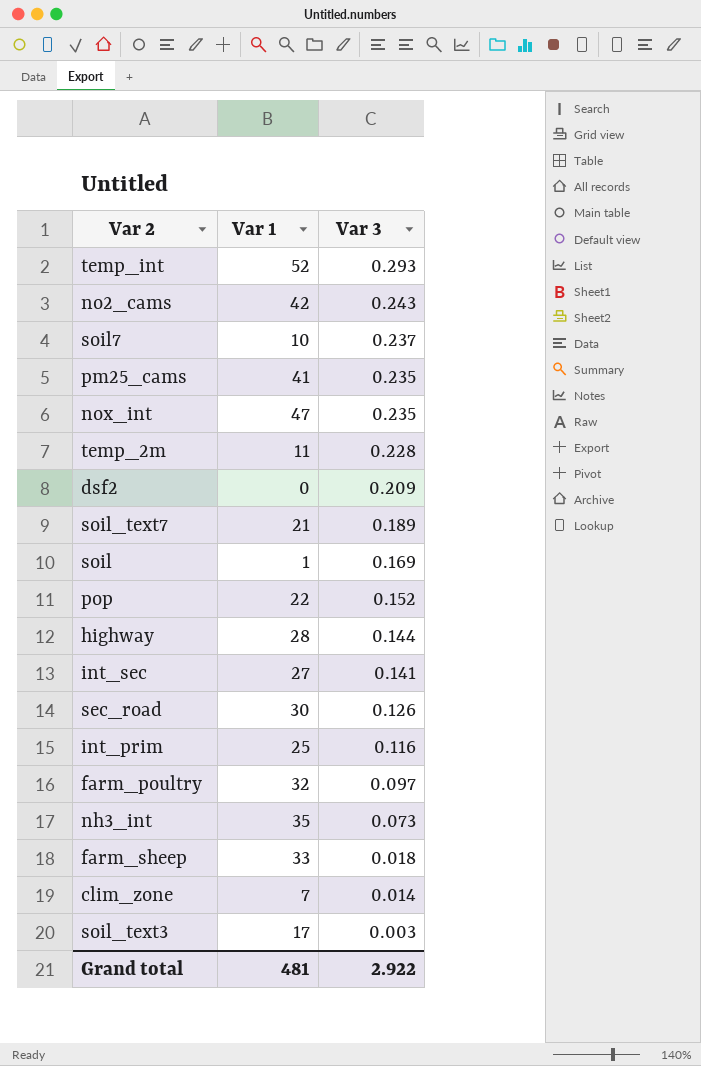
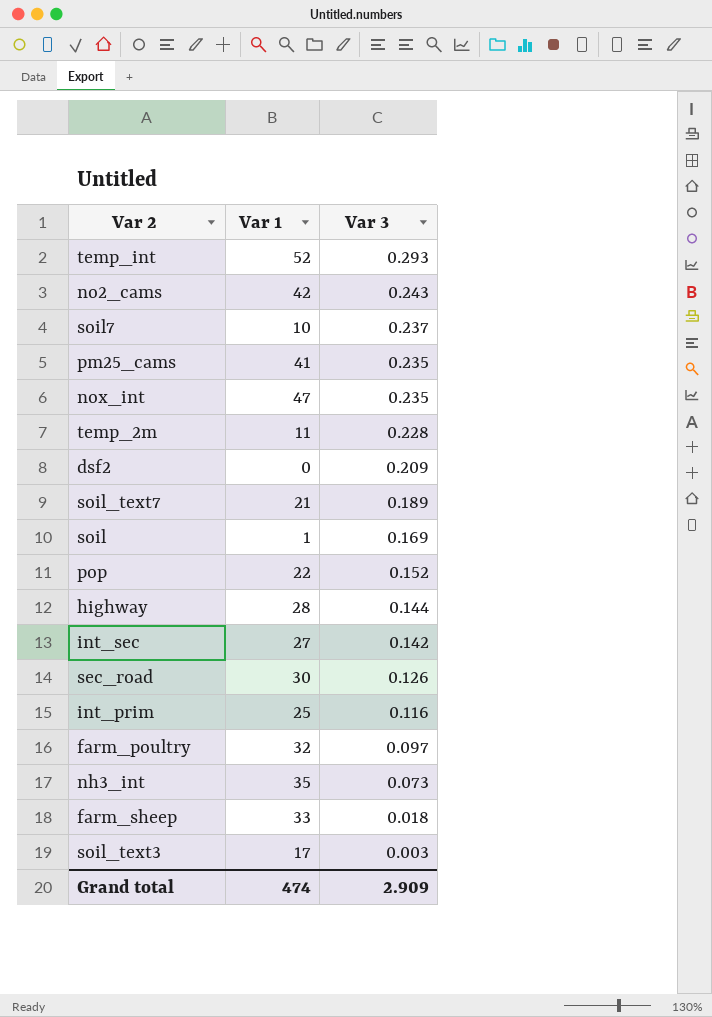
row clim_zone: 7 | 0.014 -> none
int_sec | Var 3: 0.141 -> 0.142
Grand total | Var 1: 481 -> 474
Grand total | Var 3: 2.922 -> 2.909

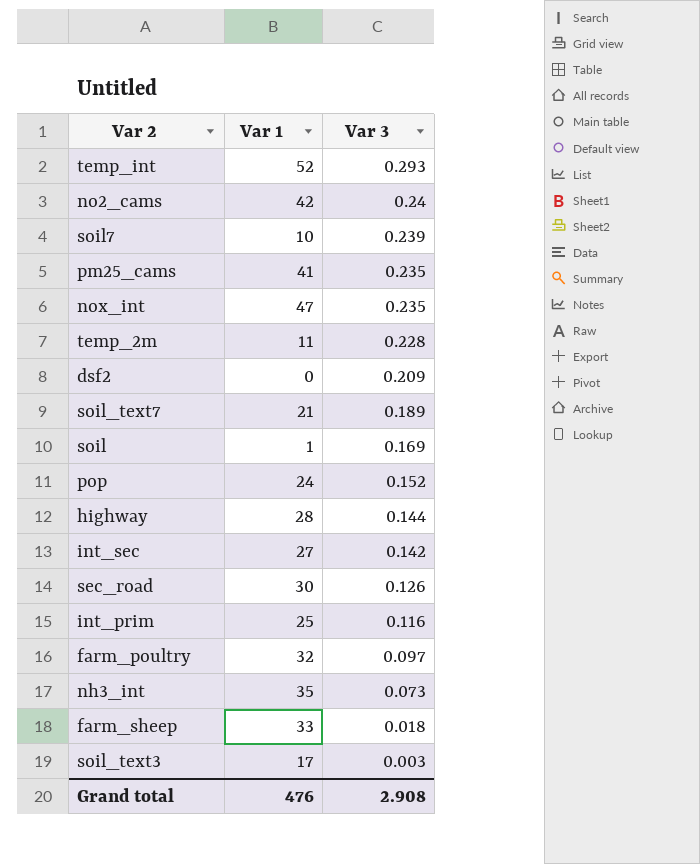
no2_cams | Var 3: 0.243 -> 0.24
soil7 | Var 3: 0.237 -> 0.239
pop | Var 1: 22 -> 24
Grand total | Var 1: 474 -> 476
Grand total | Var 3: 2.909 -> 2.908

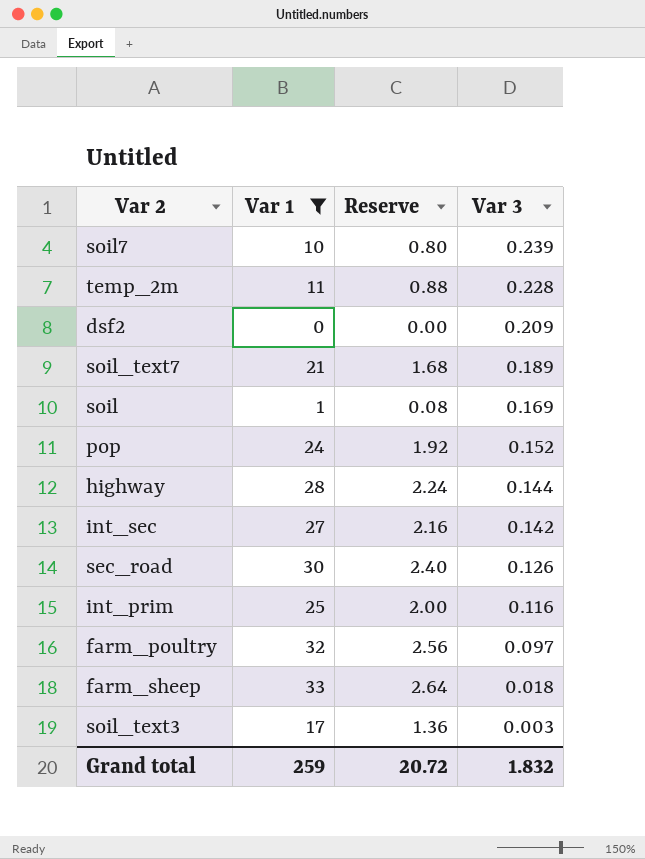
filter: none -> Var 1 <= 33
column Reserve | formula: none -> [Var 1] * 0.08
Grand total | Var 1: 476 -> 259
Grand total | Var 3: 2.908 -> 1.832

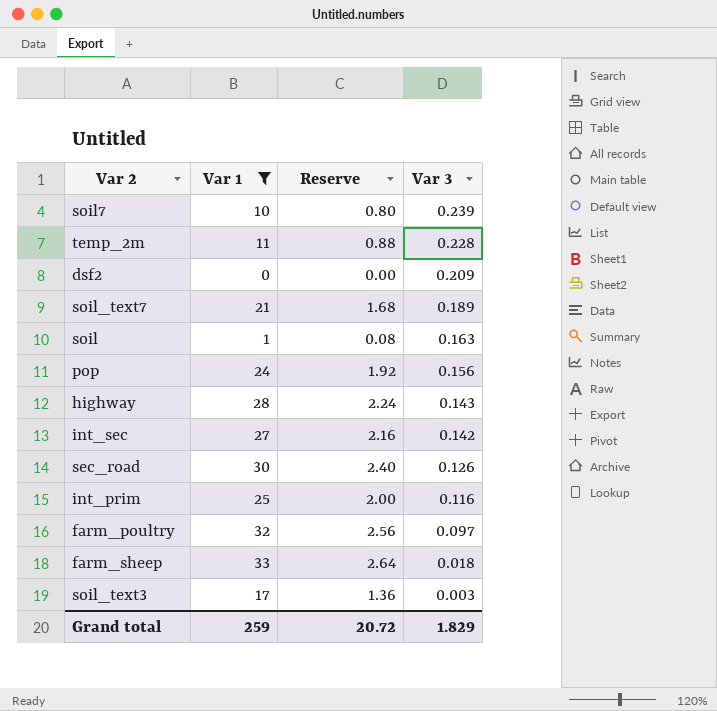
soil | Var 3: 0.169 -> 0.163
pop | Var 3: 0.152 -> 0.156
highway | Var 3: 0.144 -> 0.143
Grand total | Var 3: 1.832 -> 1.829

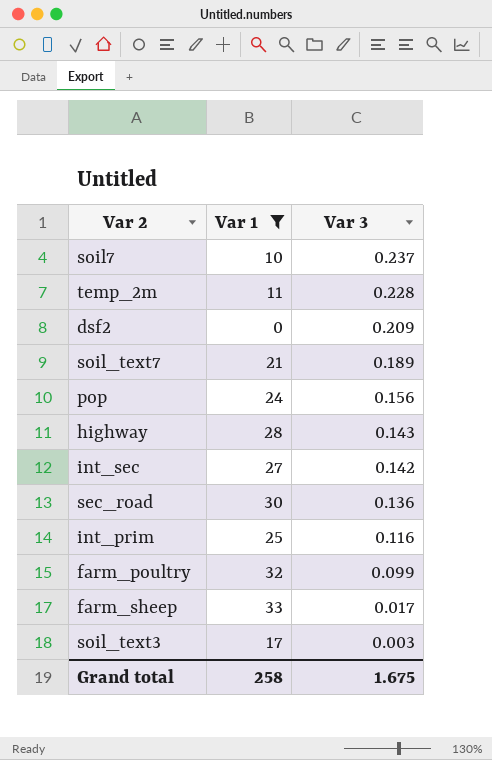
column Reserve | formula: [Var 1] * 0.08 -> none
row soil: 1 | 0.08 | 0.163 -> none
soil7 | Var 3: 0.239 -> 0.237
sec_road | Var 3: 0.126 -> 0.136
farm_poultry | Var 3: 0.097 -> 0.099
farm_sheep | Var 3: 0.018 -> 0.017
Grand total | Var 1: 259 -> 258
Grand total | Var 3: 1.829 -> 1.675

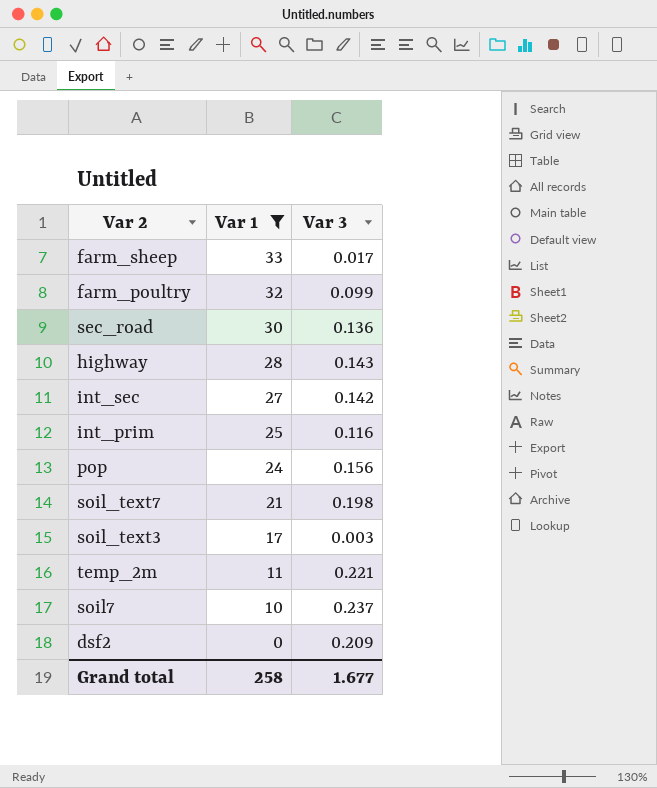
row order: Var 3 descending -> Var 1 descending
soil_text7 | Var 3: 0.189 -> 0.198
temp_2m | Var 3: 0.228 -> 0.221
Grand total | Var 3: 1.675 -> 1.677

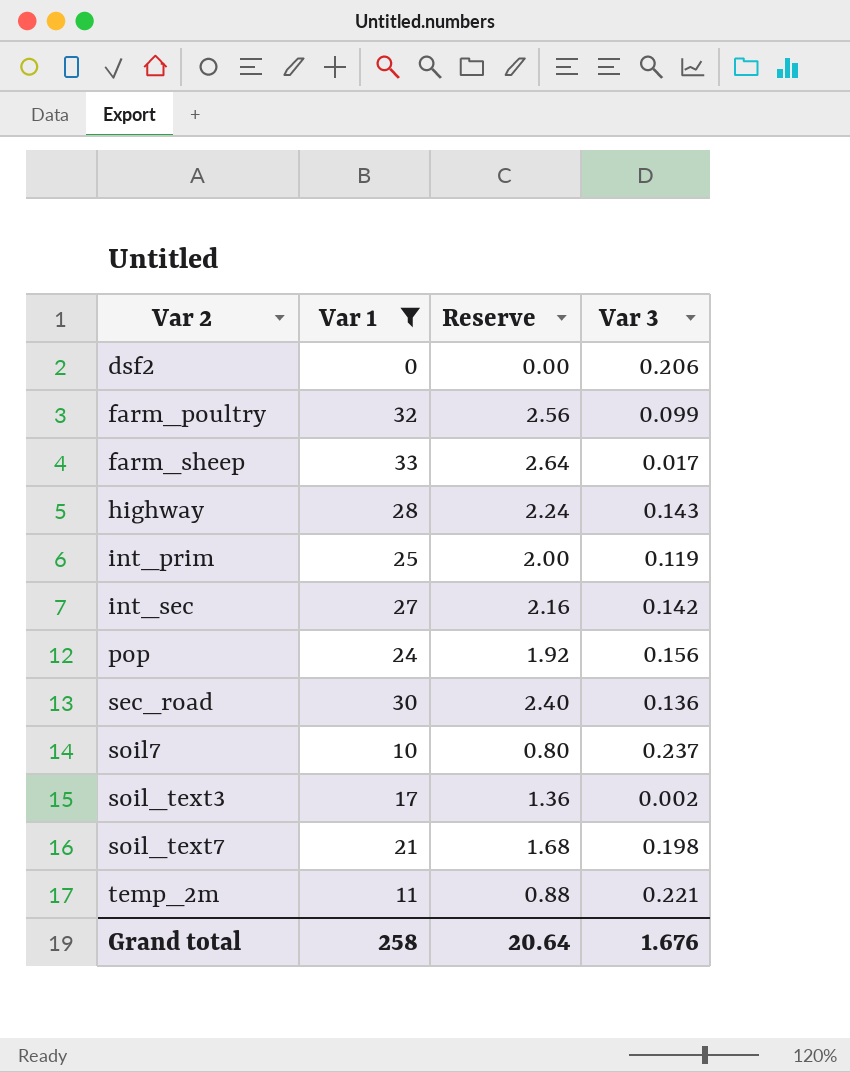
row order: Var 1 descending -> Var 2 ascending
column Reserve | formula: none -> [Var 1] * 0.08
dsf2 | Var 3: 0.209 -> 0.206
int_prim | Var 3: 0.116 -> 0.119
soil_text3 | Var 3: 0.003 -> 0.002
Grand total | Var 3: 1.677 -> 1.676

